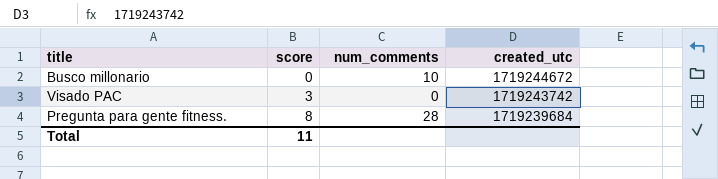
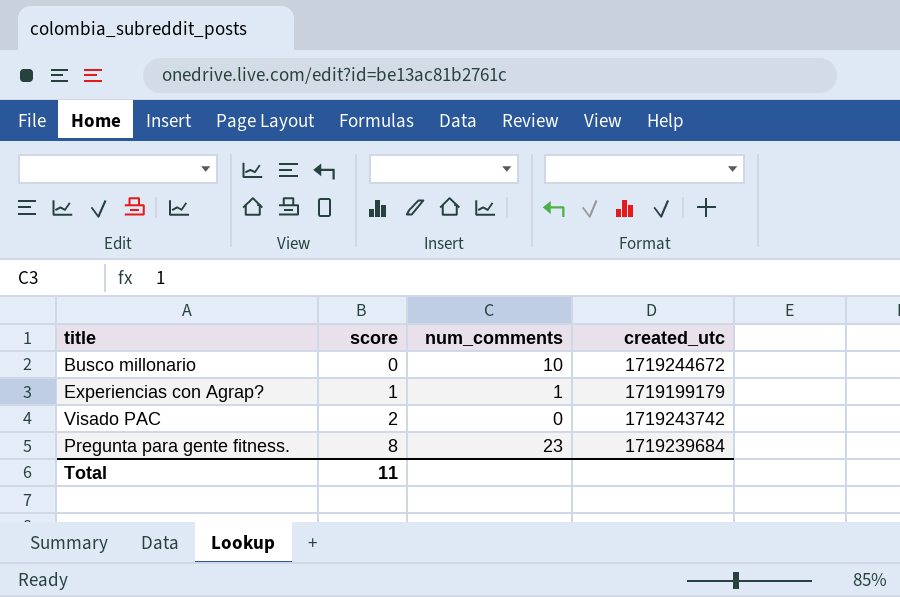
row Experiencias con Agrap?: none -> 1 | 1 | 1719199179
Visado PAC | score: 3 -> 2
Pregunta para gente fitness. | num_comments: 28 -> 23

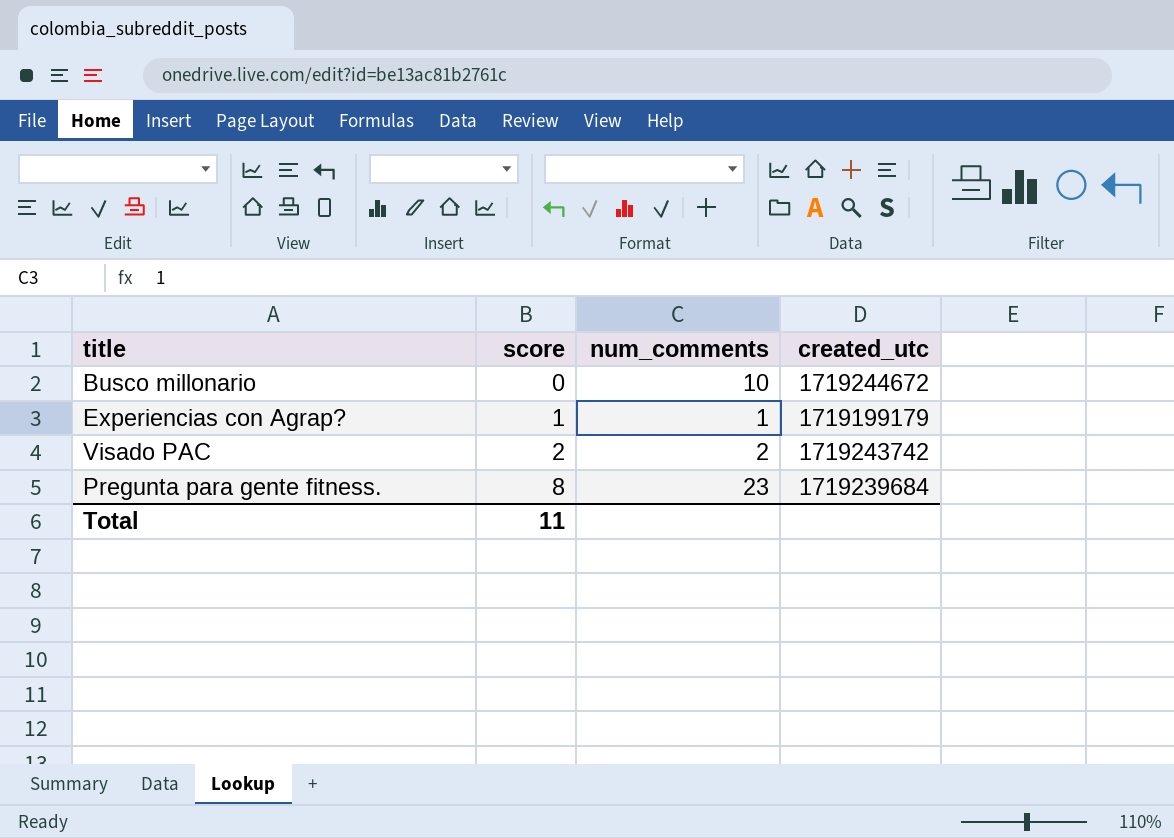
Visado PAC | num_comments: 0 -> 2

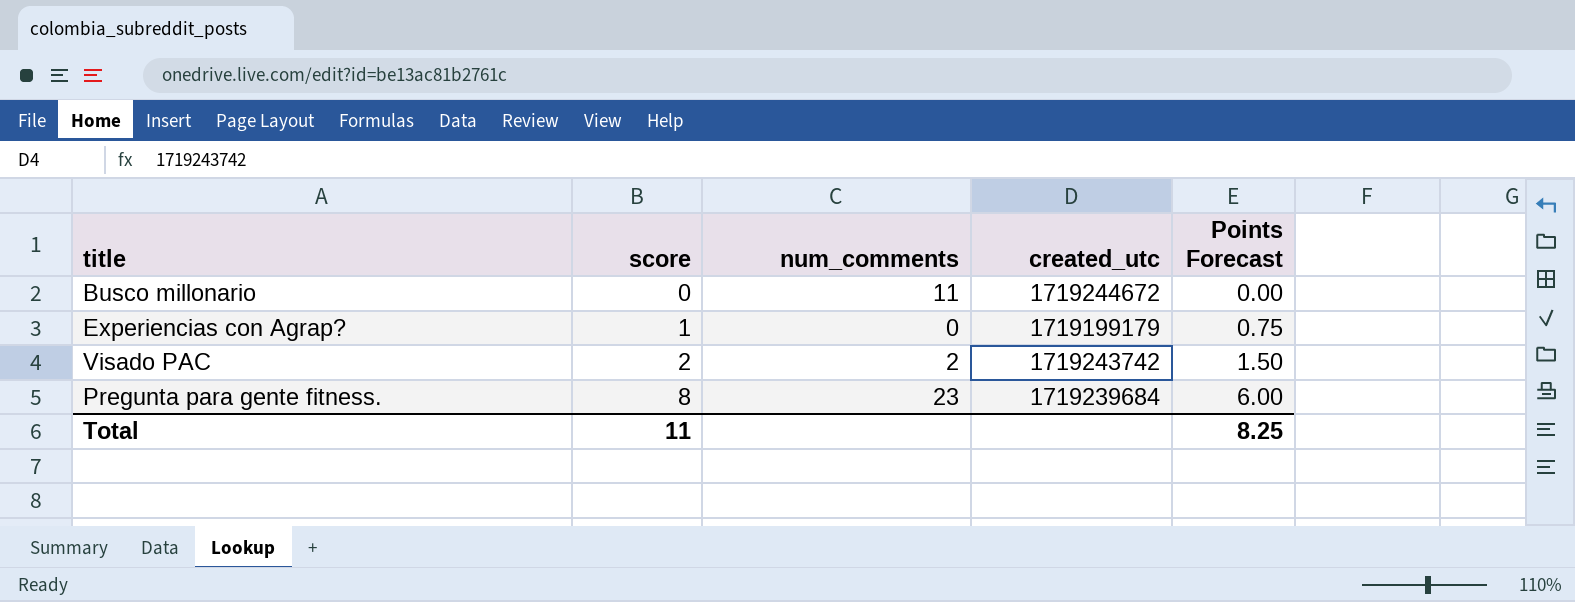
column Points Forecast | formula: none -> [score] * 0.75
Busco millonario | num_comments: 10 -> 11
Experiencias con Agrap? | num_comments: 1 -> 0

